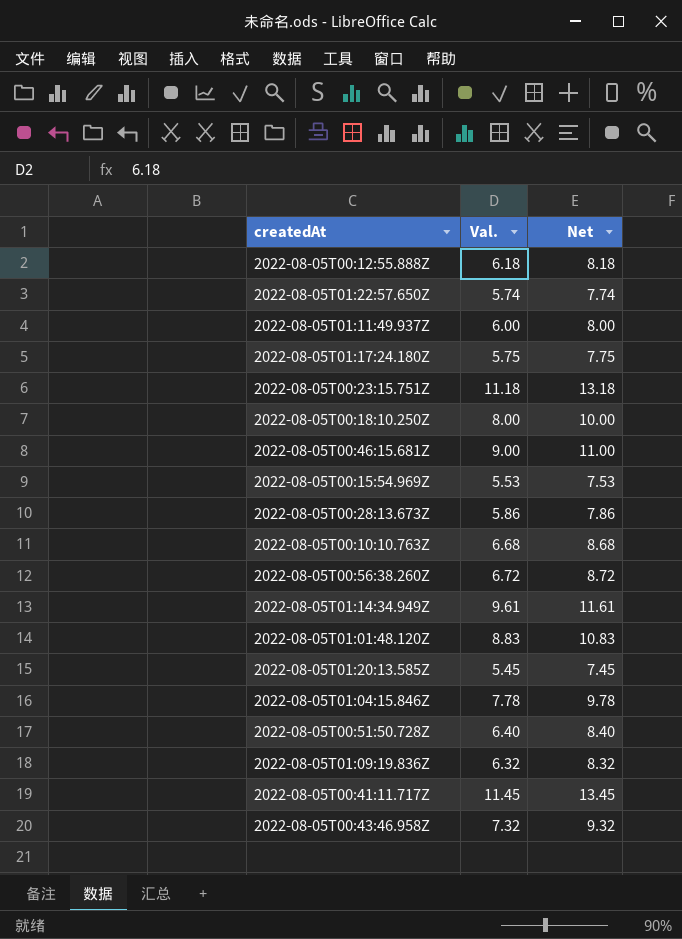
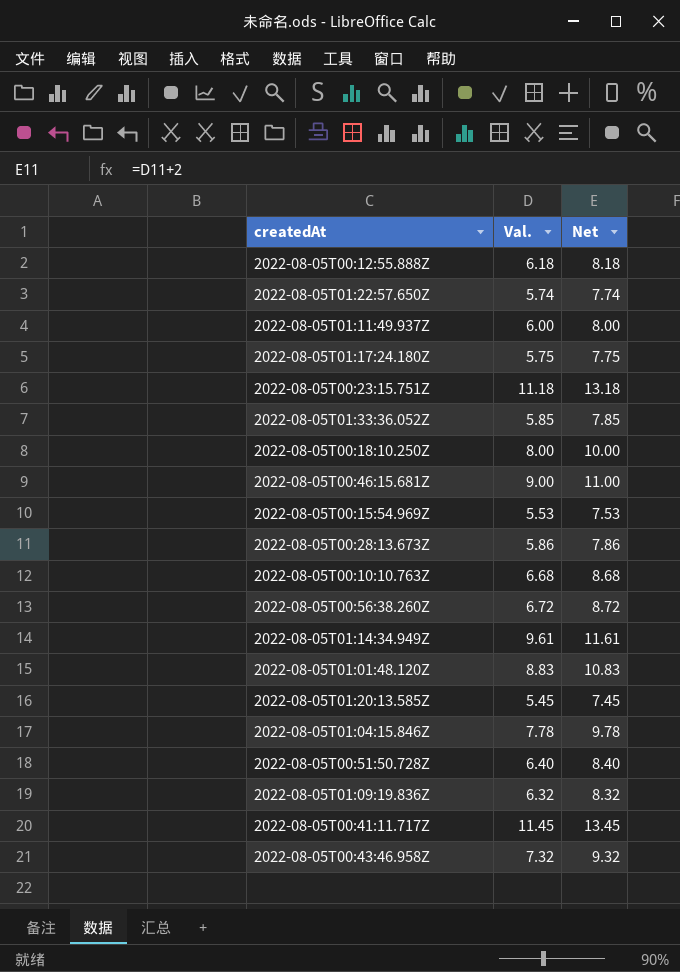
row 2022-08-05T01:33:36.052Z: none -> 5.85 | 7.85

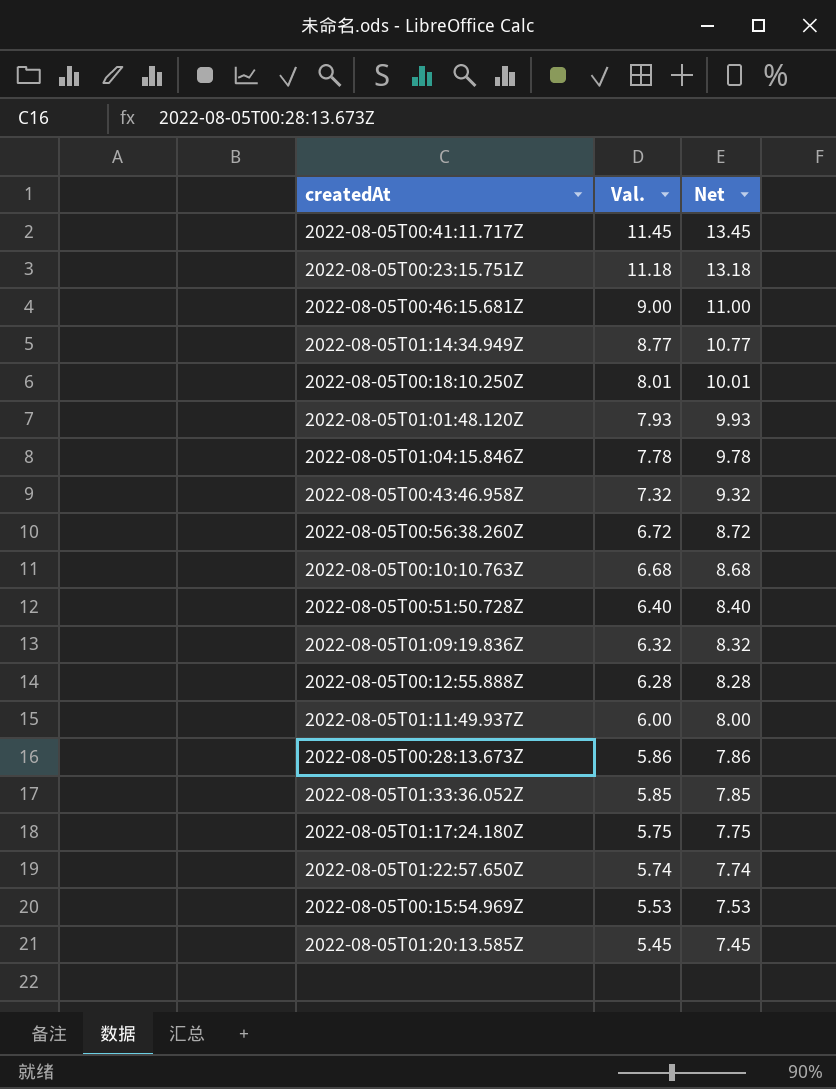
row order: none -> Val. descending
2022-08-05T01:14:34.949Z | Val.: 9.61 -> 8.77
2022-08-05T01:14:34.949Z | Net: 11.61 -> 10.77
2022-08-05T00:18:10.250Z | Val.: 8.00 -> 8.01
2022-08-05T00:18:10.250Z | Net: 10.00 -> 10.01
2022-08-05T01:01:48.120Z | Val.: 8.83 -> 7.93
2022-08-05T01:01:48.120Z | Net: 10.83 -> 9.93
2022-08-05T00:12:55.888Z | Val.: 6.18 -> 6.28
2022-08-05T00:12:55.888Z | Net: 8.18 -> 8.28

